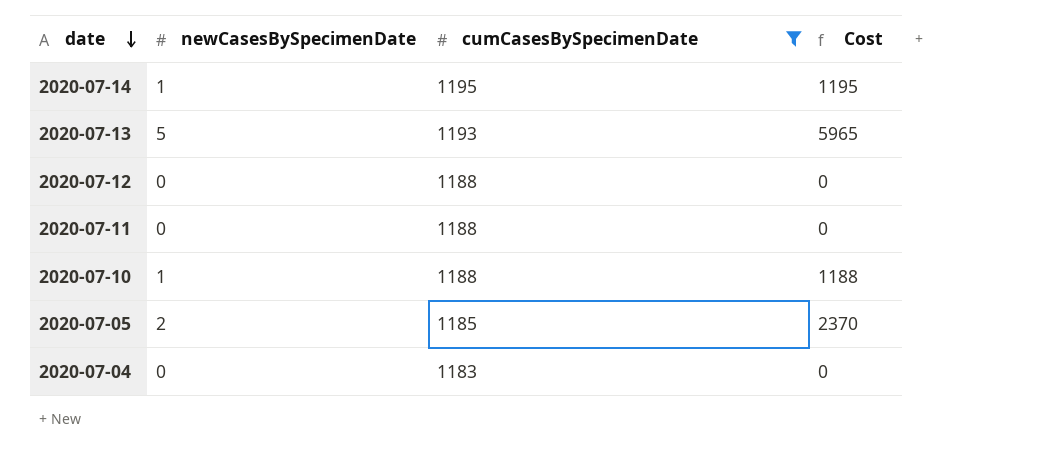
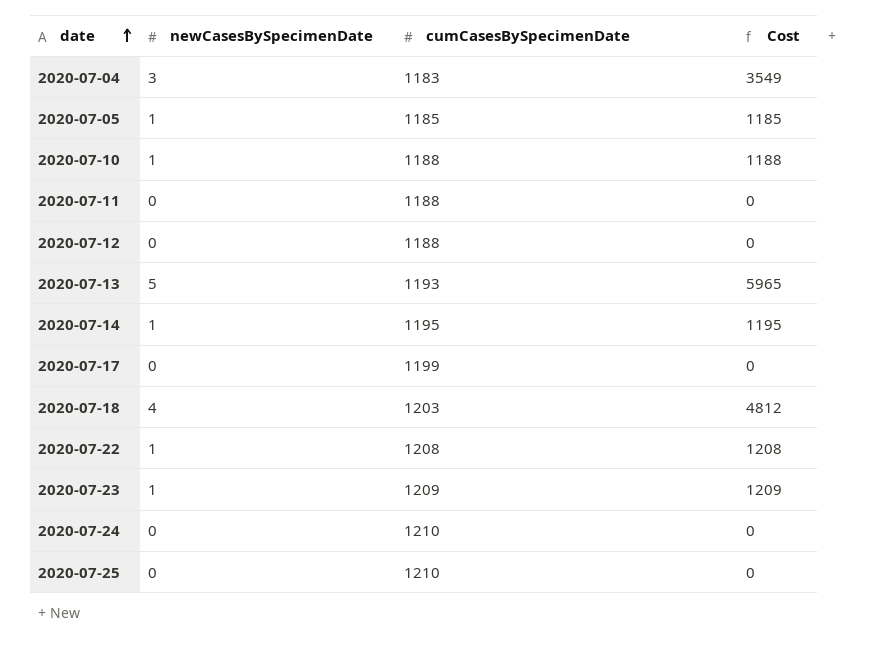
filter: cumCasesBySpecimenDate <= 1195 -> none
row order: date descending -> date ascending
2020-07-04 | newCasesBySpecimenDate: 0 -> 3
2020-07-04 | Cost: 0 -> 3549
2020-07-05 | newCasesBySpecimenDate: 2 -> 1
2020-07-05 | Cost: 2370 -> 1185

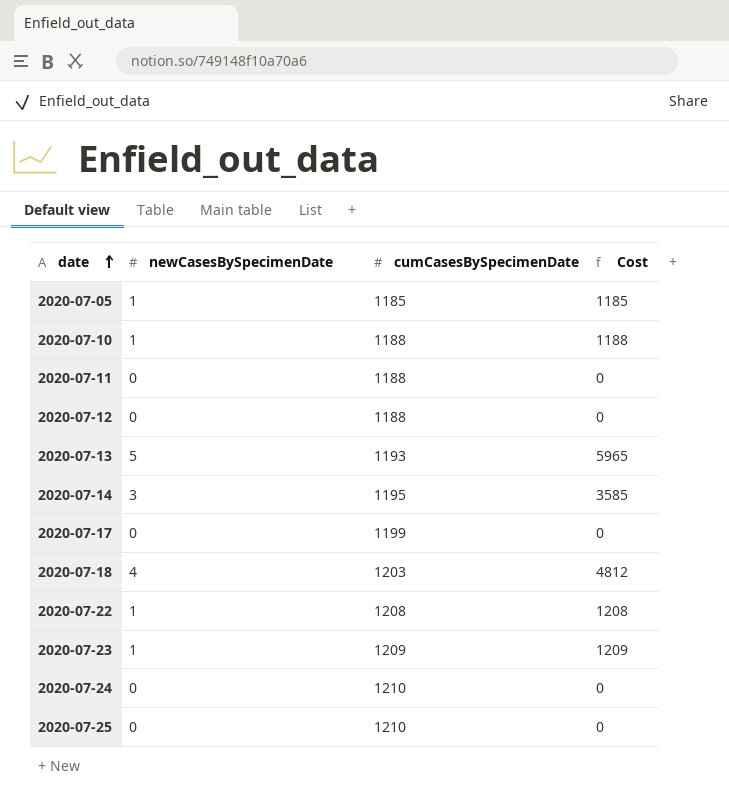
row 2020-07-04: 3 | 1183 | 3549 -> none
2020-07-14 | newCasesBySpecimenDate: 1 -> 3
2020-07-14 | Cost: 1195 -> 3585

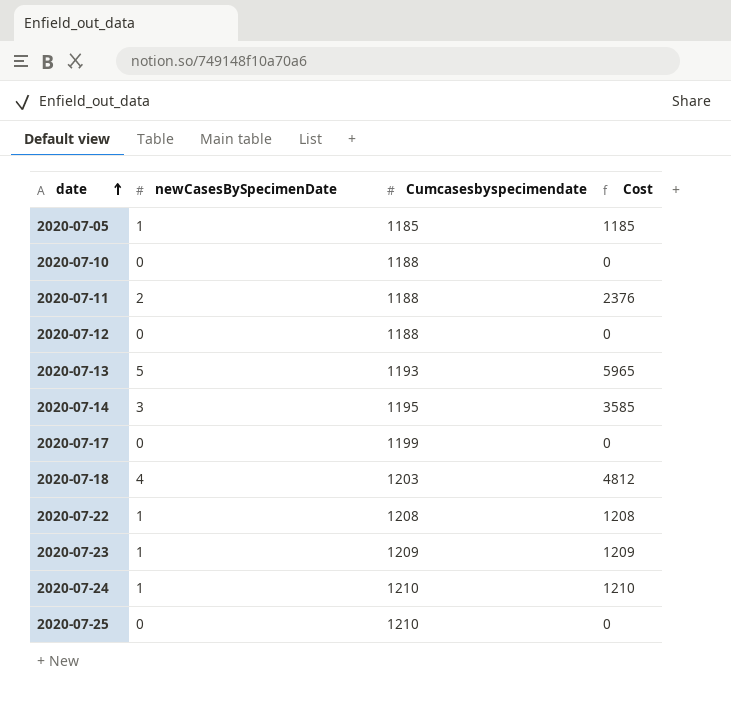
column name: cumCasesBySpecimenDate -> Cumcasesbyspecimendate
2020-07-10 | newCasesBySpecimenDate: 1 -> 0
2020-07-10 | Cost: 1188 -> 0
2020-07-11 | newCasesBySpecimenDate: 0 -> 2
2020-07-11 | Cost: 0 -> 2376
2020-07-24 | newCasesBySpecimenDate: 0 -> 1
2020-07-24 | Cost: 0 -> 1210

